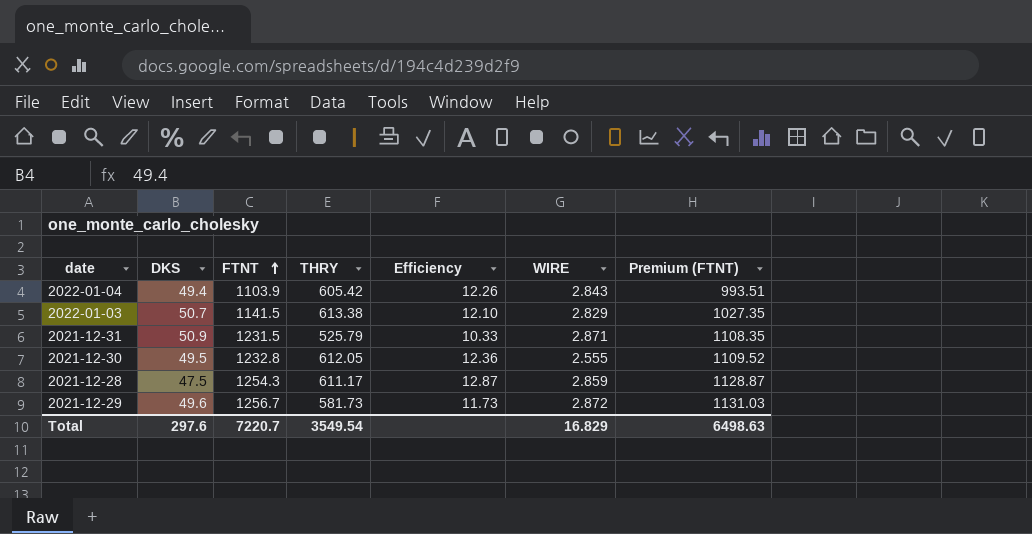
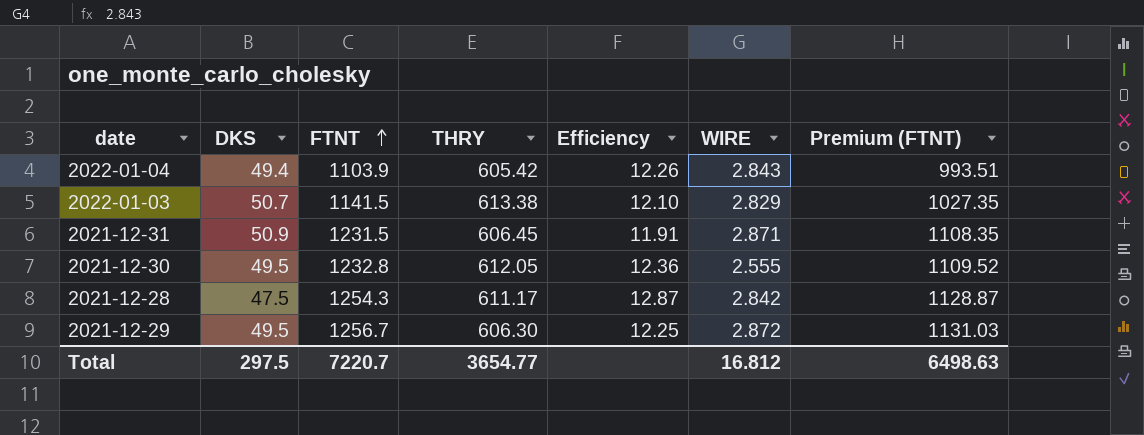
2021-12-31 | THRY: 525.79 -> 606.45
2021-12-31 | Efficiency: 10.33 -> 11.91
2021-12-28 | WIRE: 2.859 -> 2.842
2021-12-29 | DKS: 49.6 -> 49.5
2021-12-29 | THRY: 581.73 -> 606.30
2021-12-29 | Efficiency: 11.73 -> 12.25
Total | DKS: 297.6 -> 297.5
Total | THRY: 3549.54 -> 3654.77
Total | WIRE: 16.829 -> 16.812

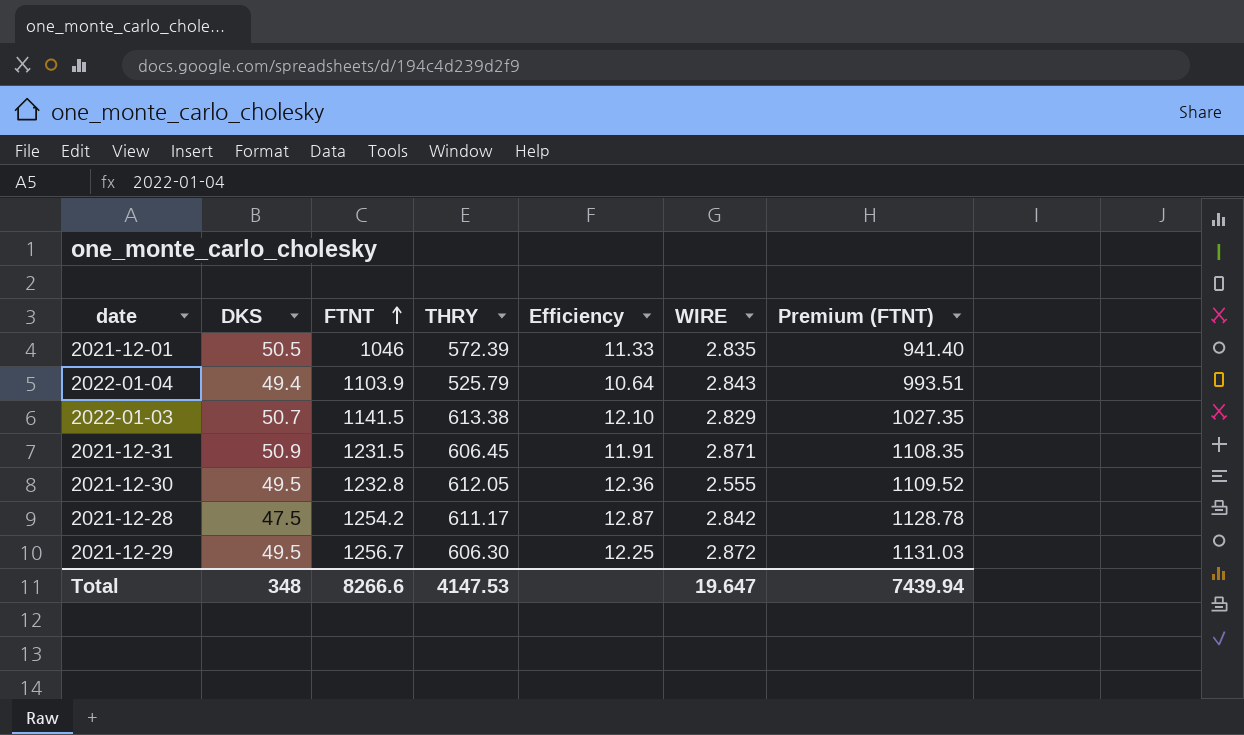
row 2021-12-01: none -> 50.5 | 1046 | 572.39 | 11.33 | 2.835 | 941.40
2022-01-04 | THRY: 605.42 -> 525.79
2022-01-04 | Efficiency: 12.26 -> 10.64
2021-12-28 | FTNT: 1254.3 -> 1254.2
2021-12-28 | Premium (FTNT): 1128.87 -> 1128.78
Total | DKS: 297.5 -> 348
Total | FTNT: 7220.7 -> 8266.6
Total | THRY: 3654.77 -> 4147.53
Total | WIRE: 16.812 -> 19.647
Total | Premium (FTNT): 6498.63 -> 7439.94

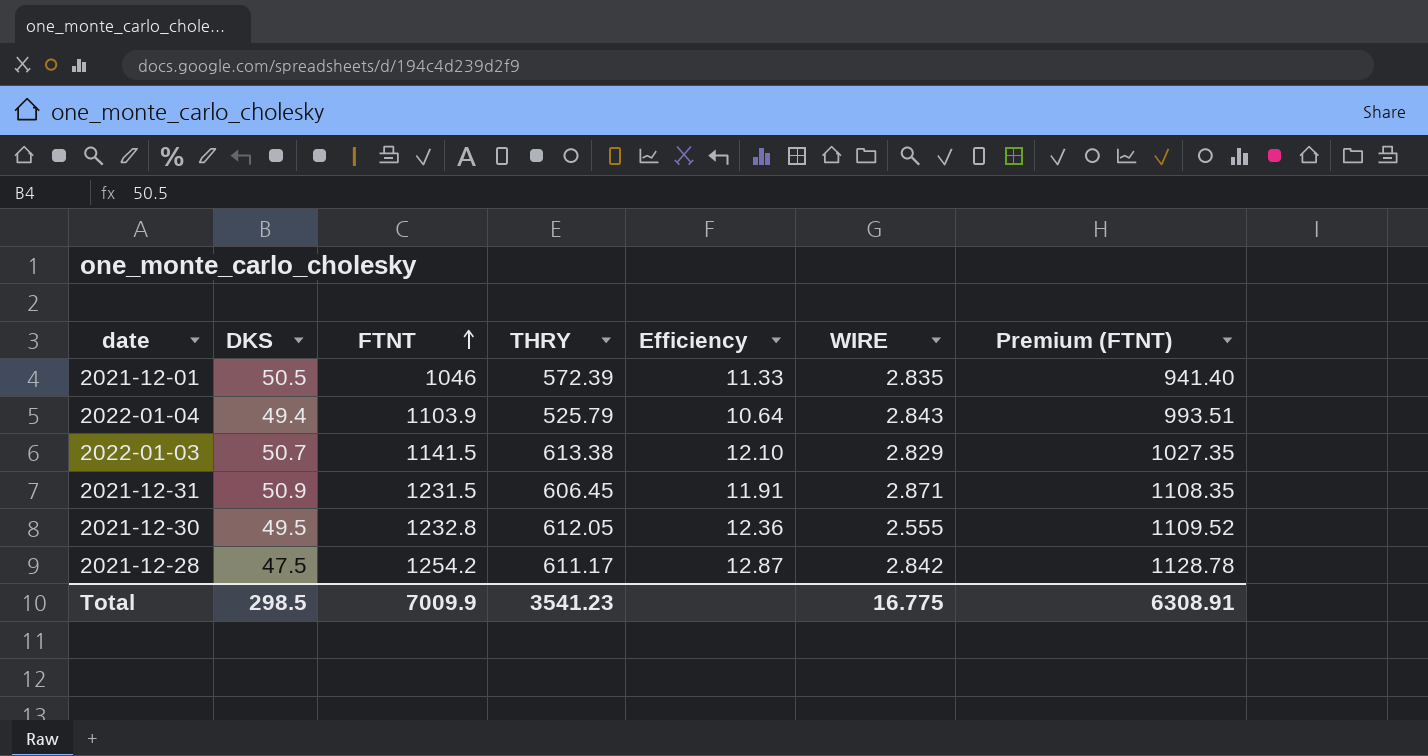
row 2021-12-29: 49.5 | 1256.7 | 606.30 | 12.25 | 2.872 | 1131.03 -> none
Total | DKS: 348 -> 298.5
Total | FTNT: 8266.6 -> 7009.9
Total | THRY: 4147.53 -> 3541.23
Total | WIRE: 19.647 -> 16.775
Total | Premium (FTNT): 7439.94 -> 6308.91

